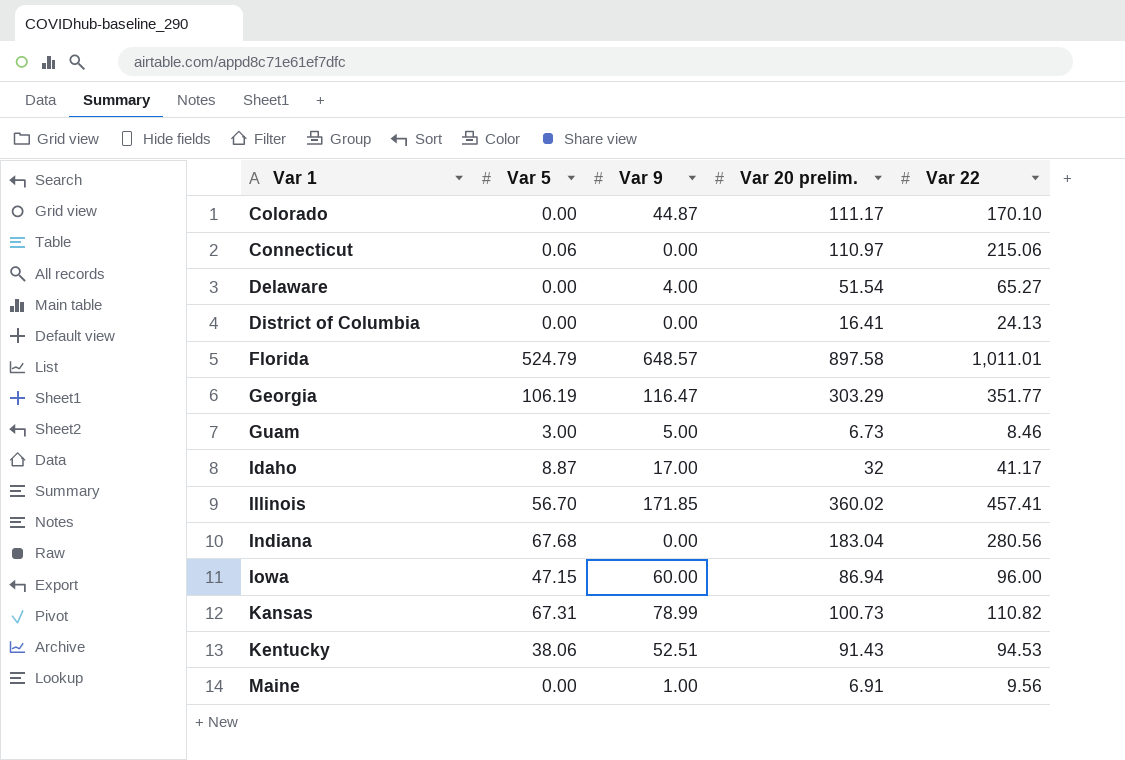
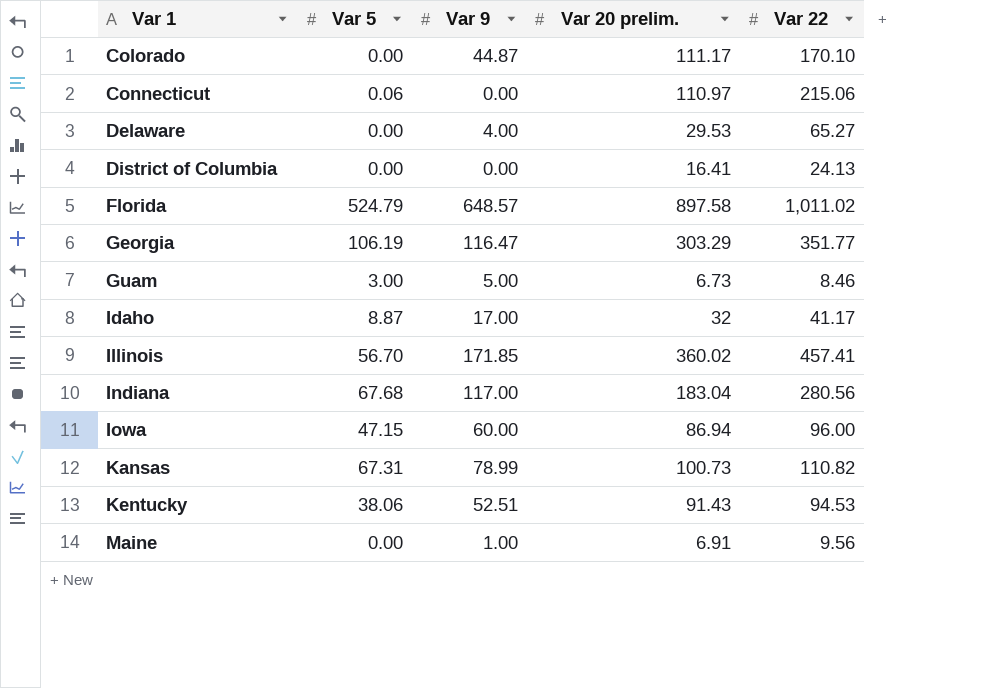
Delaware | Var 20 prelim.: 51.54 -> 29.53
Florida | Var 22: 1,011.01 -> 1,011.02
Indiana | Var 9: 0.00 -> 117.00

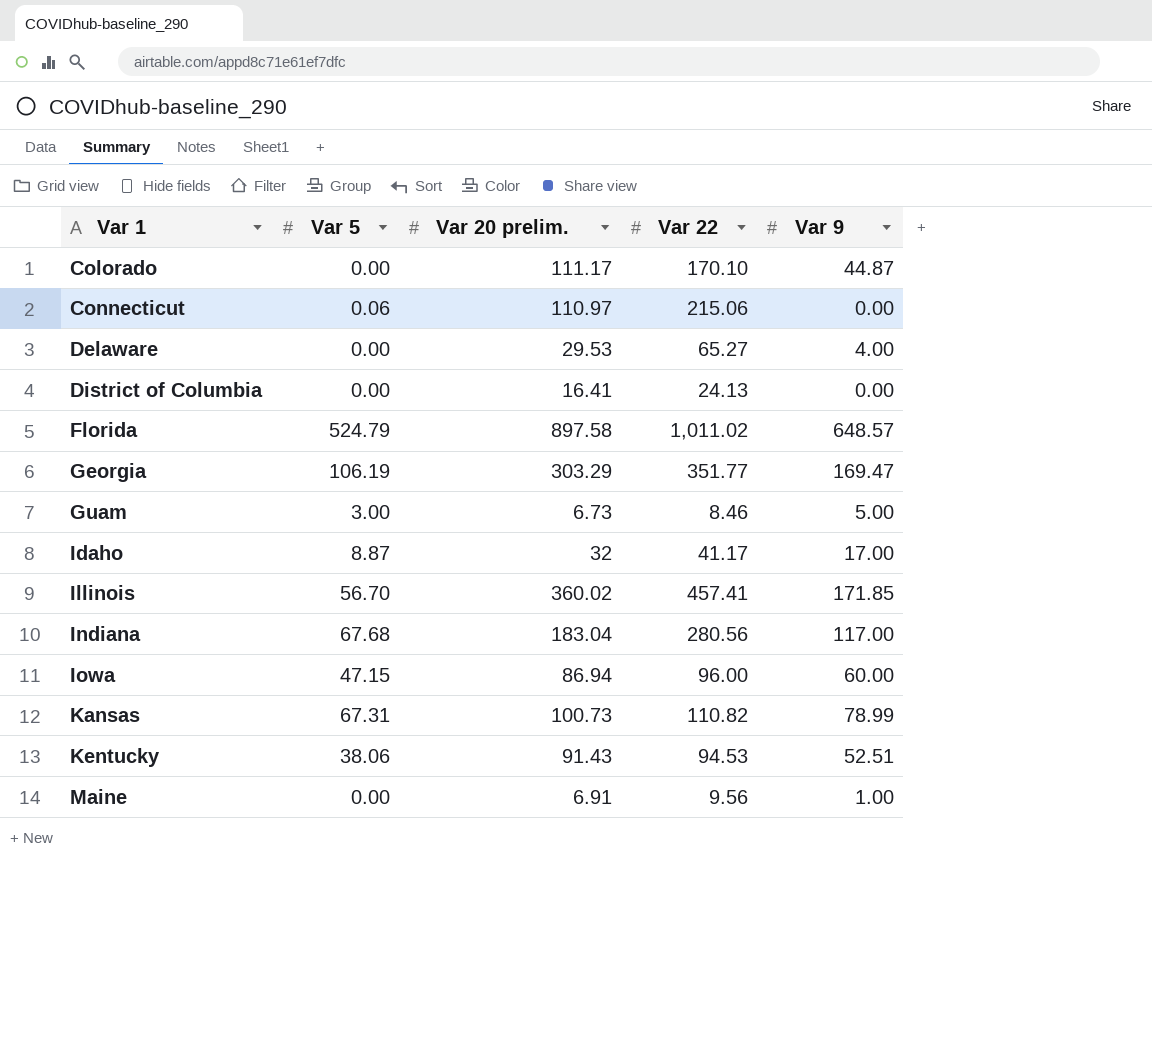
column Var 9 | position: 3 -> 5
Georgia | Var 9: 116.47 -> 169.47

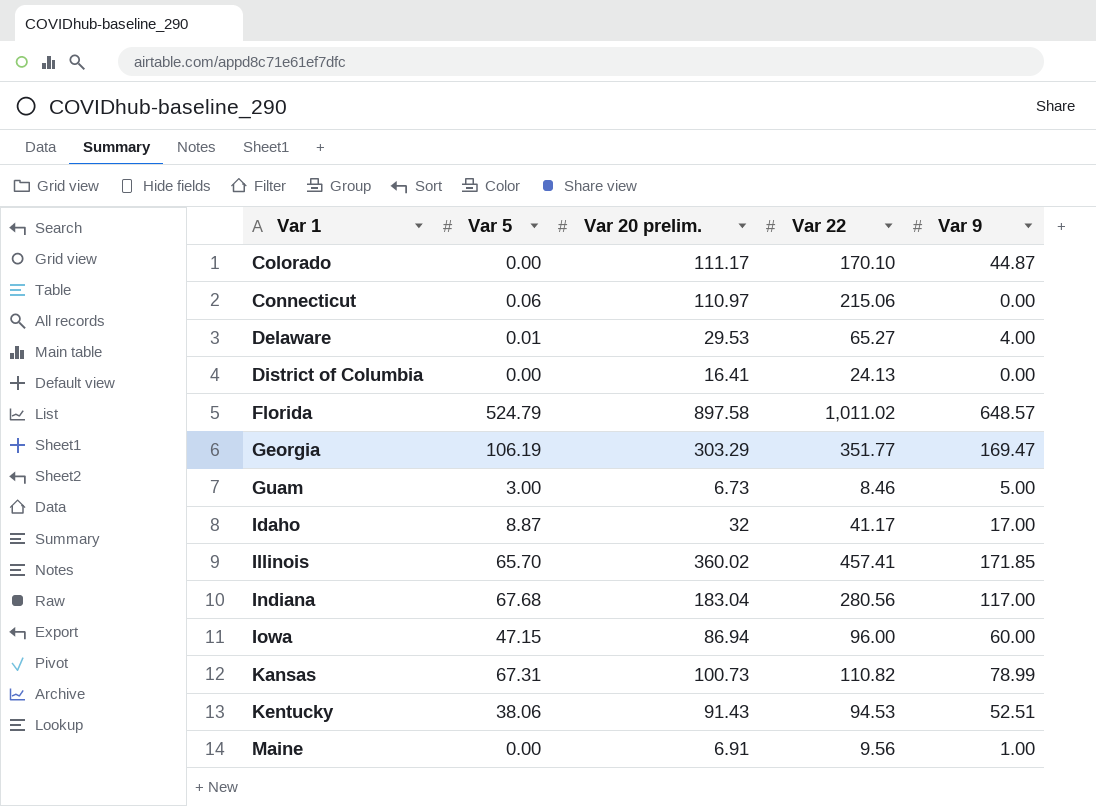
Delaware | Var 5: 0.00 -> 0.01
Illinois | Var 5: 56.70 -> 65.70

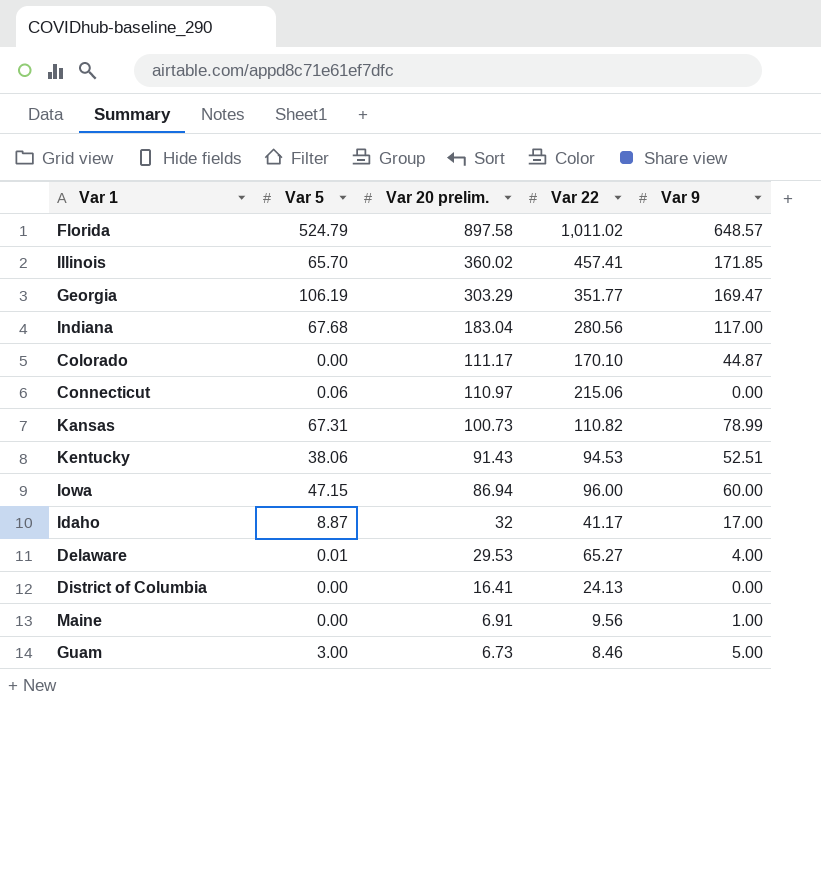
row order: Var 1 ascending -> Var 20 prelim. descending

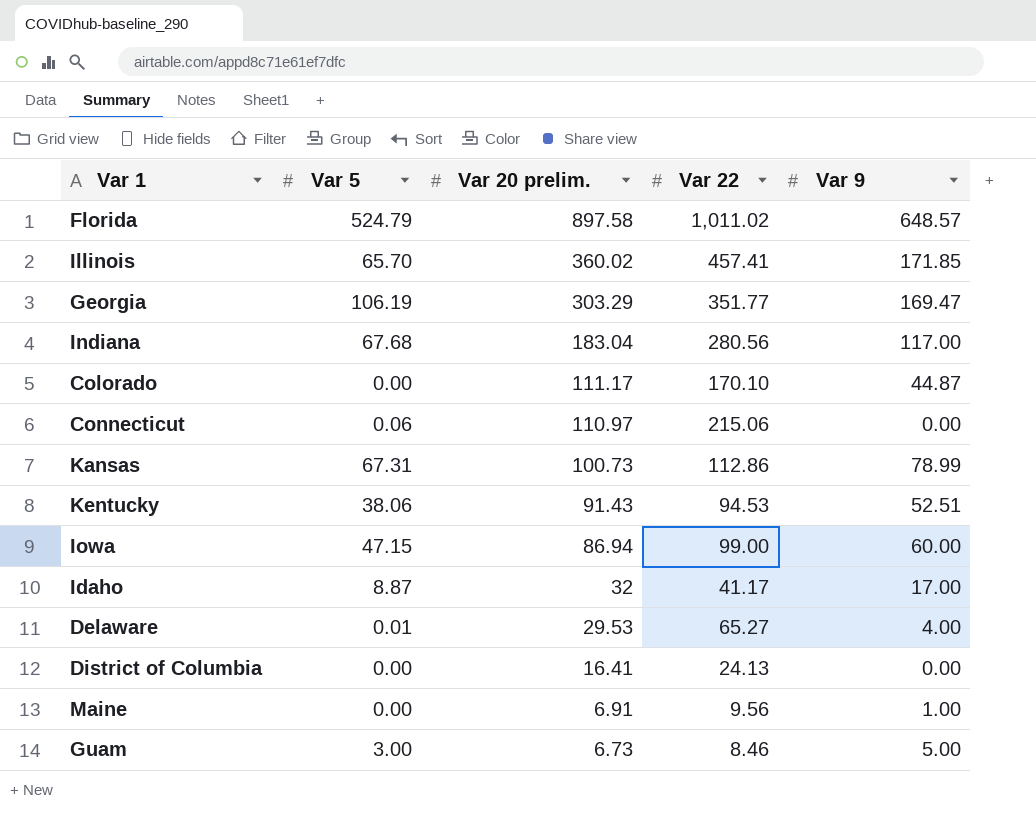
Kansas | Var 22: 110.82 -> 112.86
Iowa | Var 22: 96.00 -> 99.00

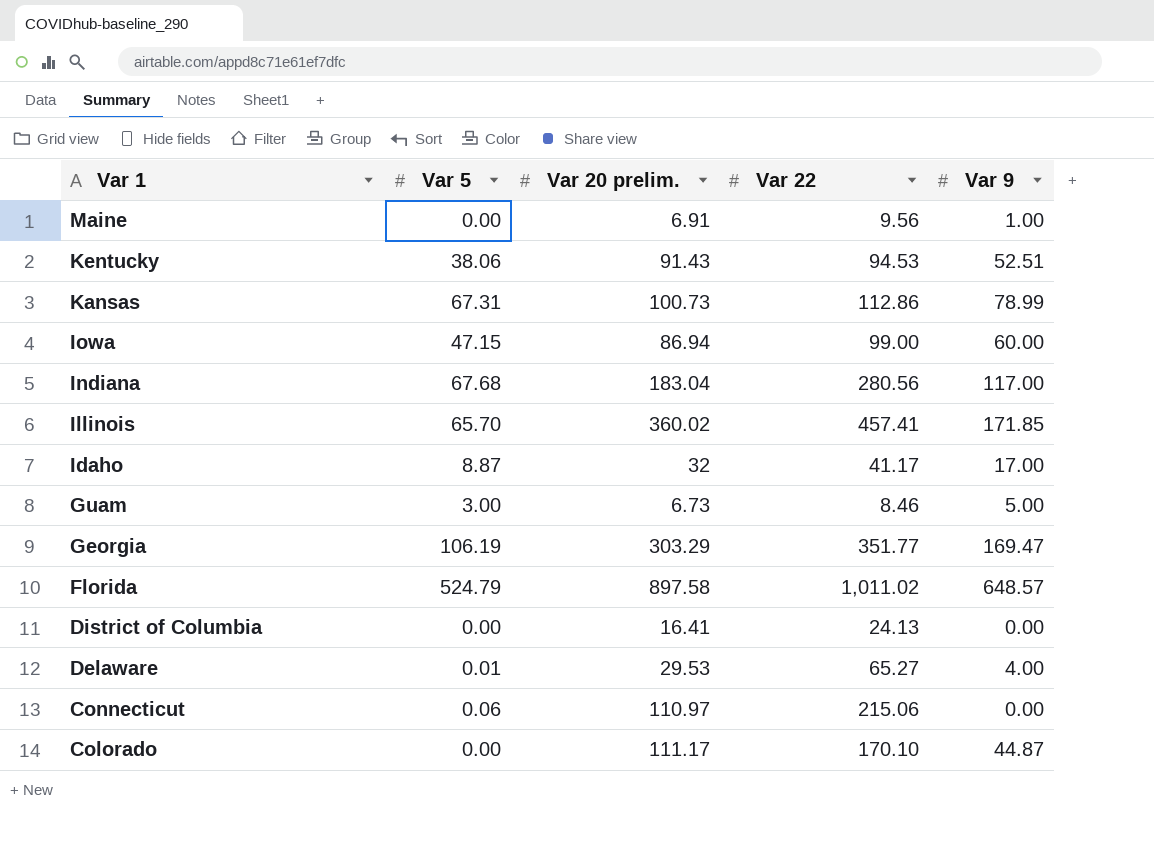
row order: Var 20 prelim. descending -> Var 1 descending

